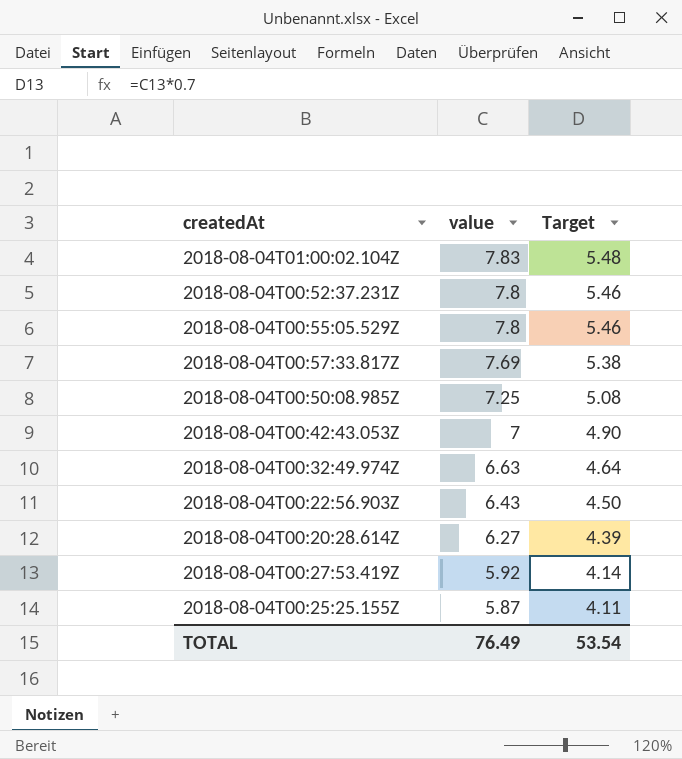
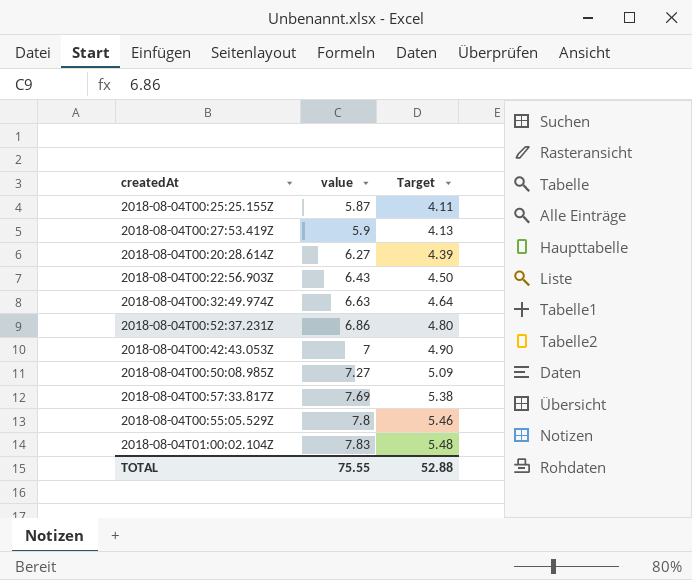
row order: value descending -> value ascending
2018-08-04T00:27:53.419Z | value: 5.92 -> 5.9
2018-08-04T00:27:53.419Z | Target: 4.14 -> 4.13
2018-08-04T00:52:37.231Z | value: 7.8 -> 6.86
2018-08-04T00:52:37.231Z | Target: 5.46 -> 4.80
2018-08-04T00:50:08.985Z | value: 7.25 -> 7.27
2018-08-04T00:50:08.985Z | Target: 5.08 -> 5.09
TOTAL | value: 76.49 -> 75.55
TOTAL | Target: 53.54 -> 52.88

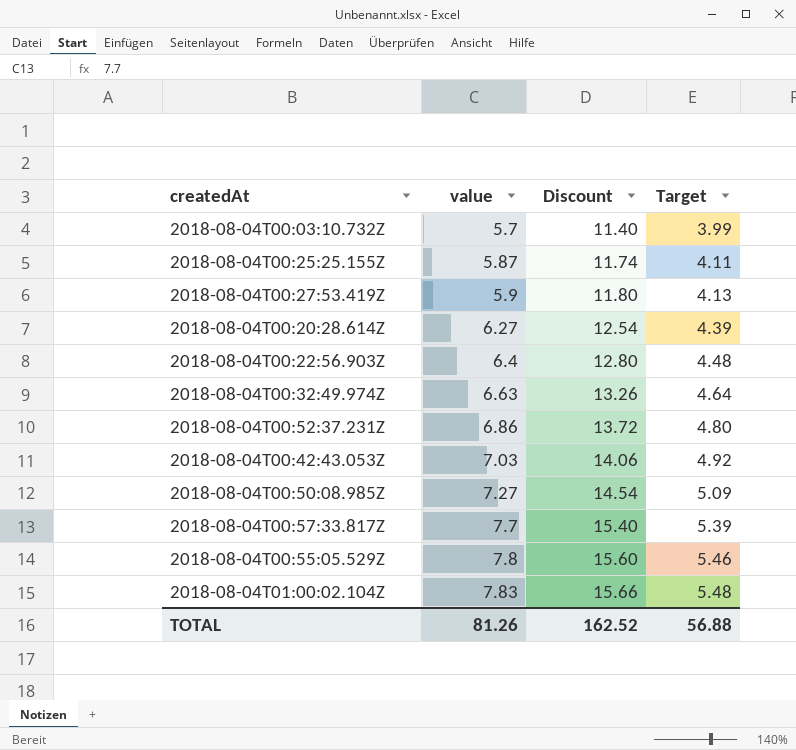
column Discount | formula: none -> [value] * 2
row 2018-08-04T00:03:10.732Z: none -> 5.7 | 11.40 | 3.99
2018-08-04T00:22:56.903Z | value: 6.43 -> 6.4
2018-08-04T00:22:56.903Z | Target: 4.50 -> 4.48
2018-08-04T00:42:43.053Z | value: 7 -> 7.03
2018-08-04T00:42:43.053Z | Target: 4.90 -> 4.92
2018-08-04T00:57:33.817Z | value: 7.69 -> 7.7
2018-08-04T00:57:33.817Z | Target: 5.38 -> 5.39
TOTAL | value: 75.55 -> 81.26
TOTAL | Target: 52.88 -> 56.88

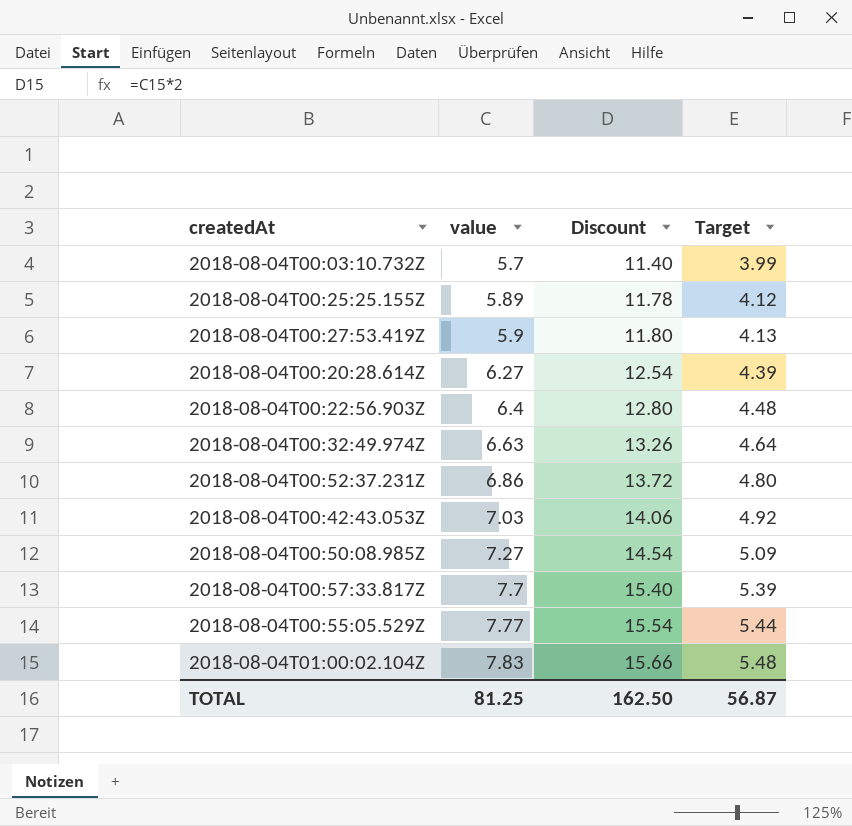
2018-08-04T00:25:25.155Z | value: 5.87 -> 5.89
2018-08-04T00:25:25.155Z | Discount: 11.74 -> 11.78
2018-08-04T00:25:25.155Z | Target: 4.11 -> 4.12
2018-08-04T00:55:05.529Z | value: 7.8 -> 7.77
2018-08-04T00:55:05.529Z | Discount: 15.60 -> 15.54
2018-08-04T00:55:05.529Z | Target: 5.46 -> 5.44
TOTAL | value: 81.26 -> 81.25
TOTAL | Discount: 162.52 -> 162.50
TOTAL | Target: 56.88 -> 56.87

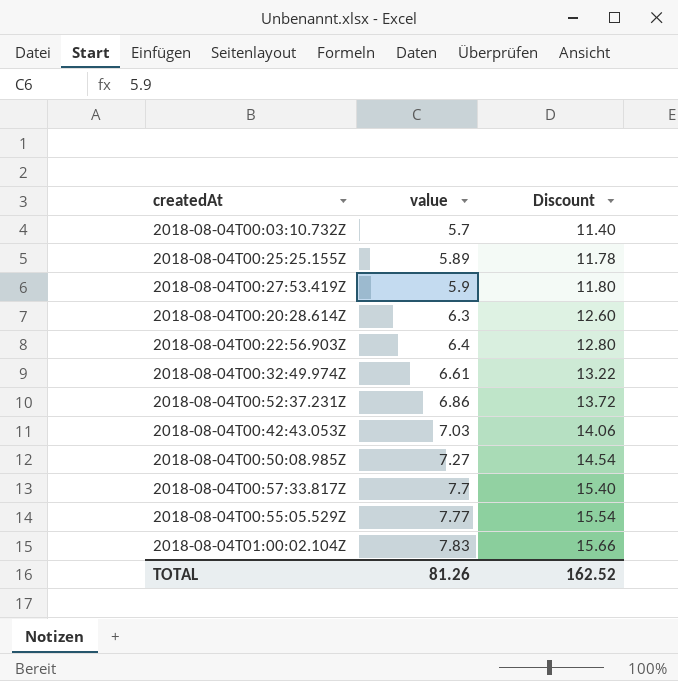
column Target | formula: [value] * 0.7 -> none
2018-08-04T00:20:28.614Z | value: 6.27 -> 6.3
2018-08-04T00:20:28.614Z | Discount: 12.54 -> 12.60
2018-08-04T00:32:49.974Z | value: 6.63 -> 6.61
2018-08-04T00:32:49.974Z | Discount: 13.26 -> 13.22
TOTAL | value: 81.25 -> 81.26
TOTAL | Discount: 162.50 -> 162.52

